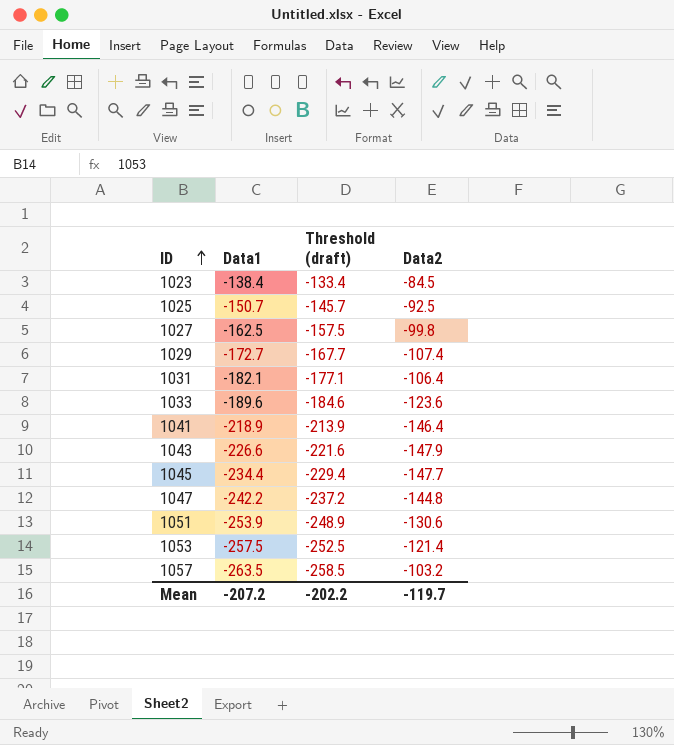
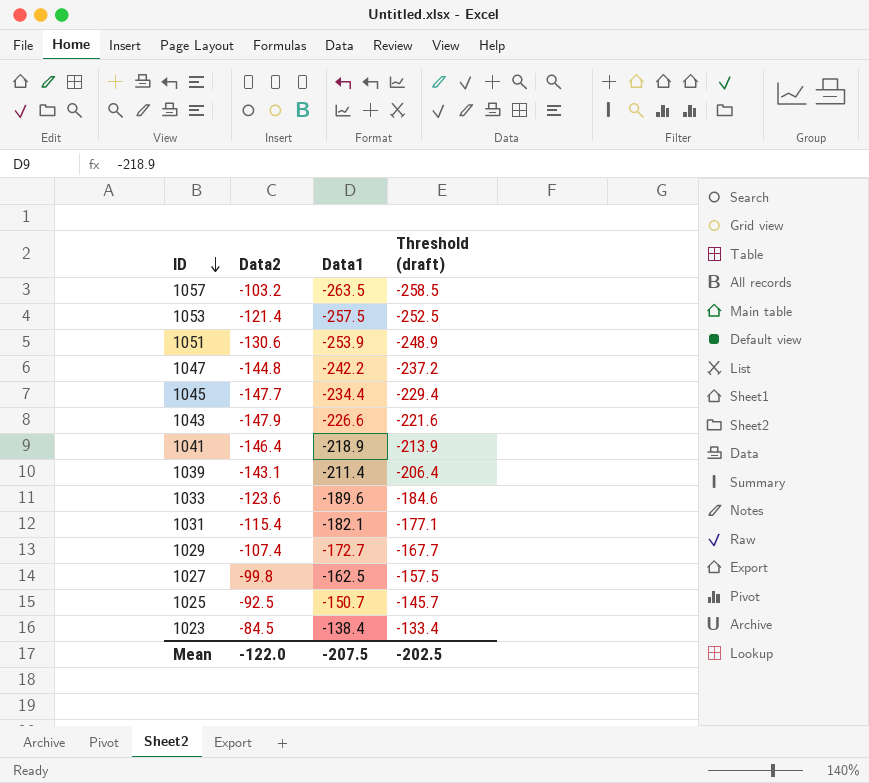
row order: ID ascending -> ID descending
column Data2 | position: 4 -> 2
row 1039: none -> -143.1 | -211.4 | -206.4
1031 | Data2: -106.4 -> -115.4
Mean | Data2: -119.7 -> -122.0
Mean | Data1: -207.2 -> -207.5
Mean | Threshold (draft): -202.2 -> -202.5

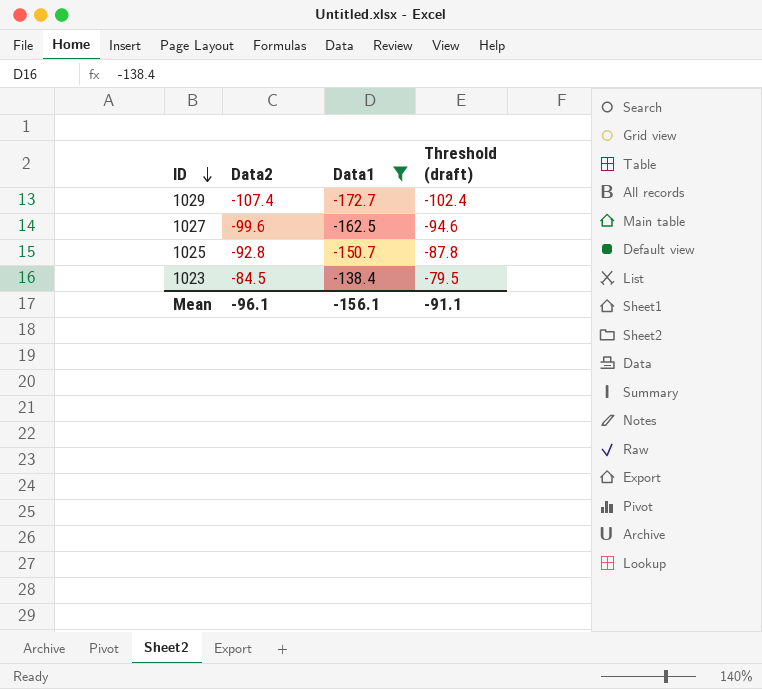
filter: none -> Data1 >= -172.7
column Threshold (draft) | formula: [Data1] + 5 -> [Data2] + 5
1027 | Data2: -99.8 -> -99.6
1025 | Data2: -92.5 -> -92.8
Mean | Data2: -122.0 -> -96.1
Mean | Data1: -207.5 -> -156.1
Mean | Threshold (draft): -202.5 -> -91.1

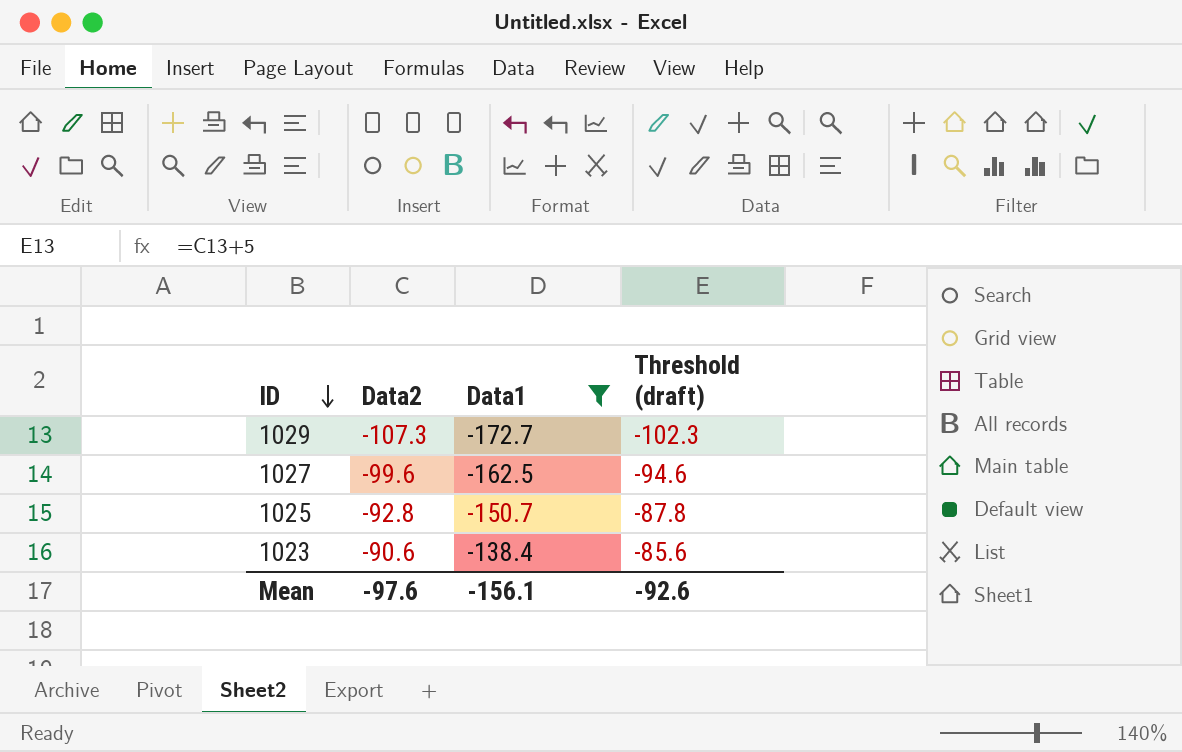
1029 | Data2: -107.4 -> -107.3
1029 | Threshold (draft): -102.4 -> -102.3
1023 | Data2: -84.5 -> -90.6
1023 | Threshold (draft): -79.5 -> -85.6
Mean | Data2: -96.1 -> -97.6
Mean | Threshold (draft): -91.1 -> -92.6

